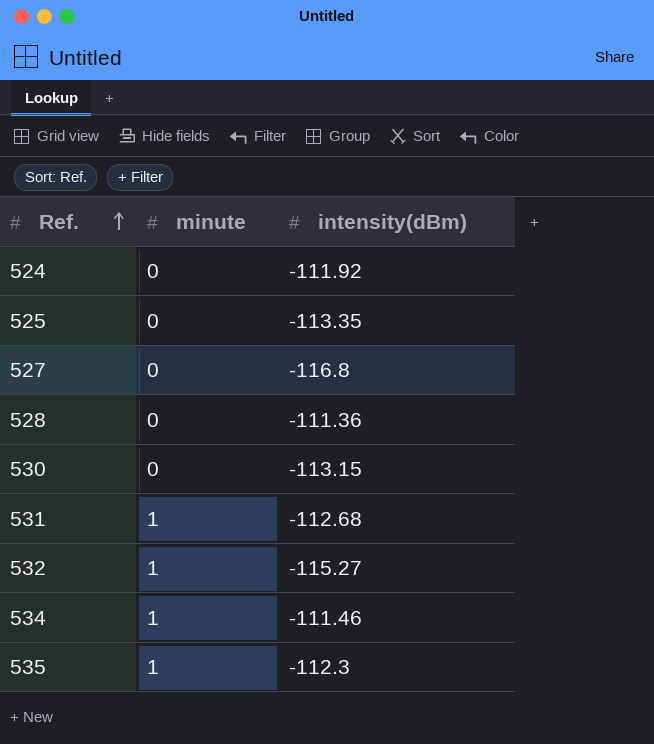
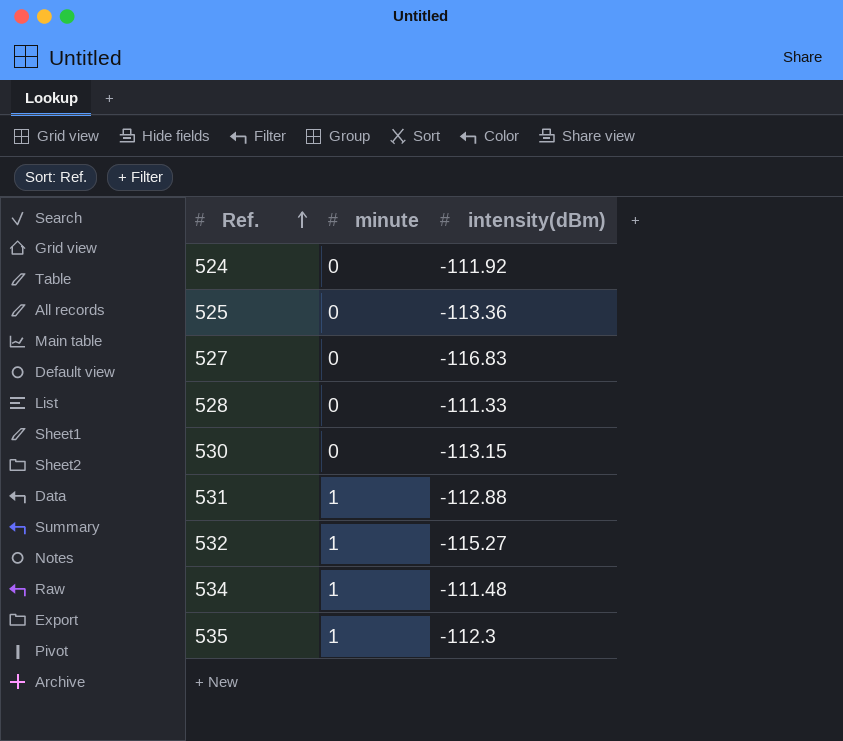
525 | intensity(dBm): -113.35 -> -113.36
527 | intensity(dBm): -116.8 -> -116.83
528 | intensity(dBm): -111.36 -> -111.33
531 | intensity(dBm): -112.68 -> -112.88
534 | intensity(dBm): -111.46 -> -111.48

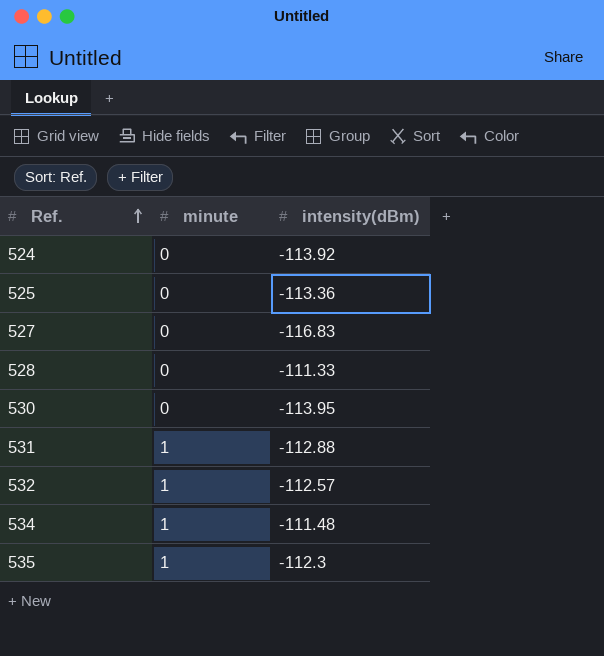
524 | intensity(dBm): -111.92 -> -113.92
530 | intensity(dBm): -113.15 -> -113.95
532 | intensity(dBm): -115.27 -> -112.57

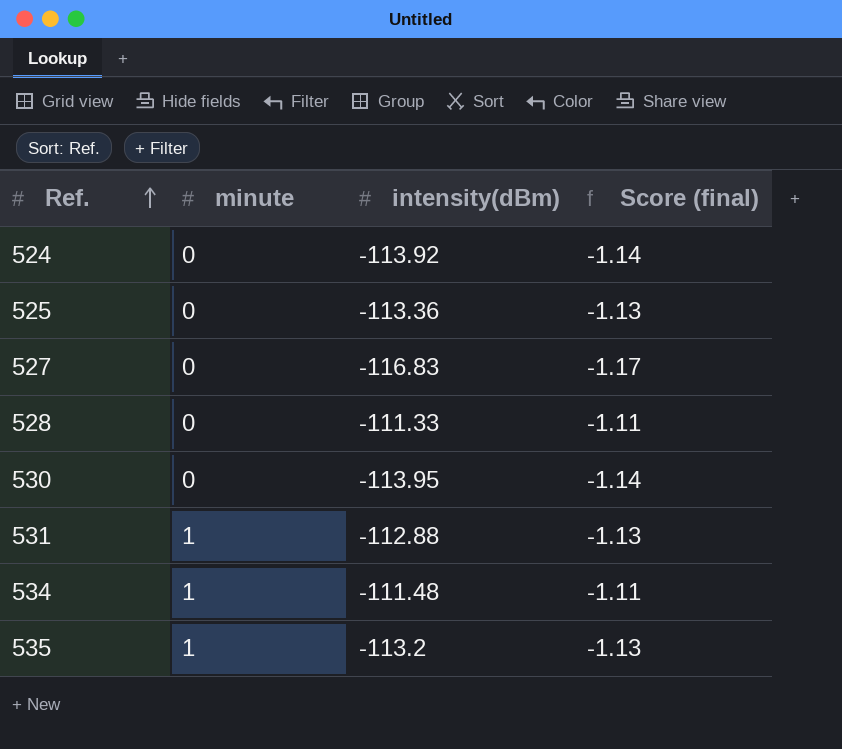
column Score (final) | formula: none -> [intensity(dBm)] * 0.01
row 532: 1 | -112.57 -> none
535 | intensity(dBm): -112.3 -> -113.2

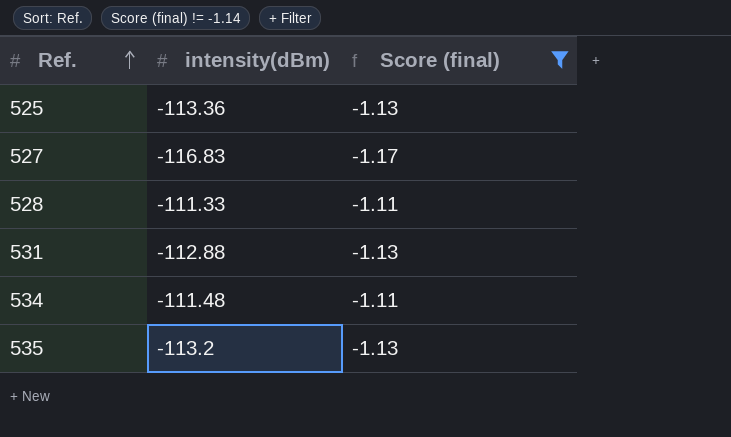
filter: none -> Score (final) != -1.14
column minute | position: 2 -> none

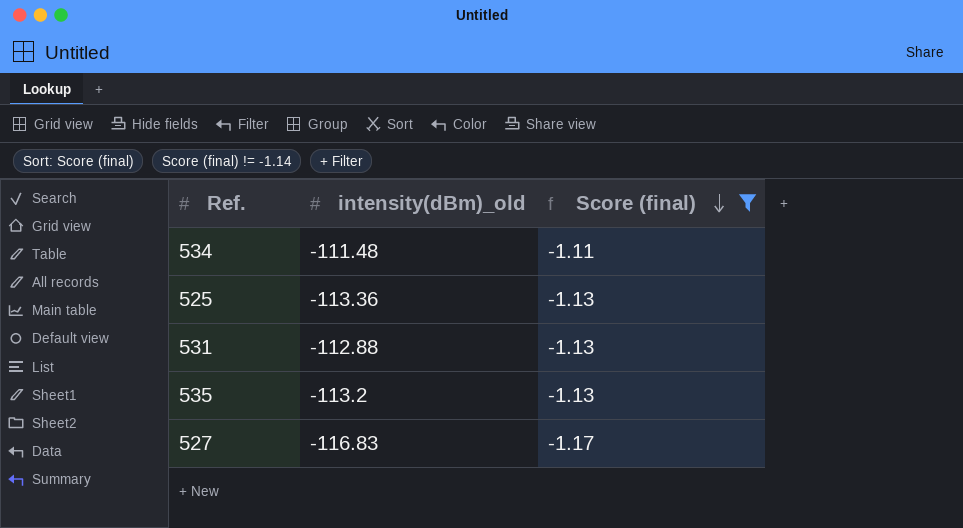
row order: Ref. ascending -> Score (final) descending
column name: intensity(dBm) -> intensity(dBm)_old
row 528: -111.33 | -1.11 -> none

